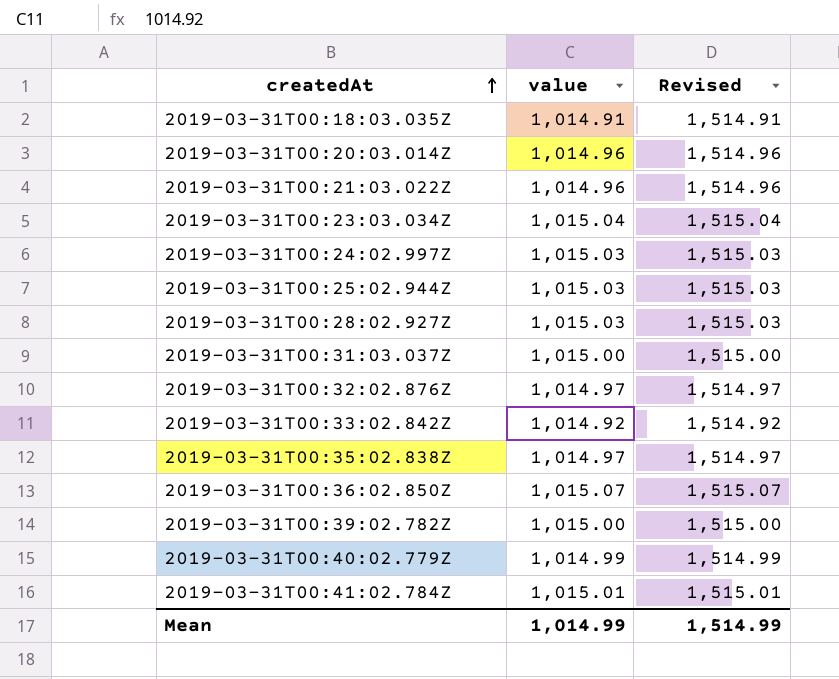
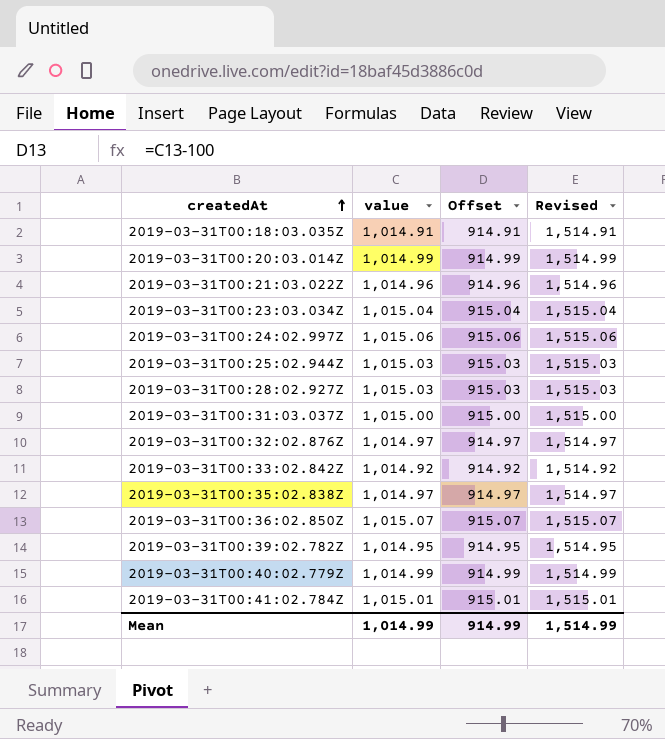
column Offset | formula: none -> [value] - 100
2019-03-31T00:20:03.014Z | value: 1,014.96 -> 1,014.99
2019-03-31T00:20:03.014Z | Revised: 1,514.96 -> 1,514.99
2019-03-31T00:24:02.997Z | value: 1,015.03 -> 1,015.06
2019-03-31T00:24:02.997Z | Revised: 1,515.03 -> 1,515.06
2019-03-31T00:39:02.782Z | value: 1,015.00 -> 1,014.95
2019-03-31T00:39:02.782Z | Revised: 1,515.00 -> 1,514.95

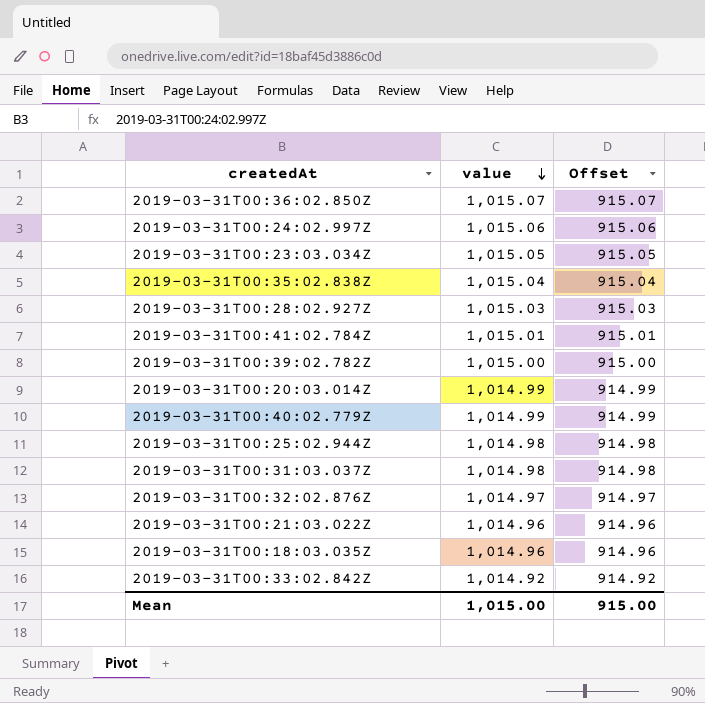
row order: createdAt ascending -> value descending
column Revised | formula: [value] + 500 -> none
2019-03-31T00:23:03.034Z | value: 1,015.04 -> 1,015.05
2019-03-31T00:23:03.034Z | Offset: 915.04 -> 915.05
2019-03-31T00:35:02.838Z | value: 1,014.97 -> 1,015.04
2019-03-31T00:35:02.838Z | Offset: 914.97 -> 915.04
2019-03-31T00:39:02.782Z | value: 1,014.95 -> 1,015.00
2019-03-31T00:39:02.782Z | Offset: 914.95 -> 915.00
2019-03-31T00:25:02.944Z | value: 1,015.03 -> 1,014.98
2019-03-31T00:25:02.944Z | Offset: 915.03 -> 914.98
2019-03-31T00:31:03.037Z | value: 1,015.00 -> 1,014.98
2019-03-31T00:31:03.037Z | Offset: 915.00 -> 914.98
2019-03-31T00:18:03.035Z | value: 1,014.91 -> 1,014.96
2019-03-31T00:18:03.035Z | Offset: 914.91 -> 914.96
Mean | value: 1,014.99 -> 1,015.00
Mean | Offset: 914.99 -> 915.00

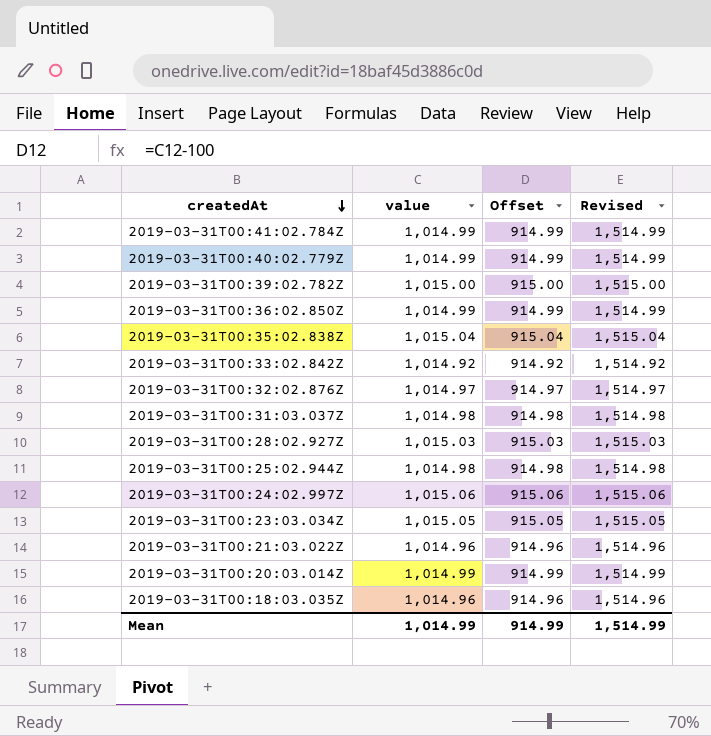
row order: value descending -> createdAt descending
column Revised | formula: none -> [value] + 500
2019-03-31T00:41:02.784Z | value: 1,015.01 -> 1,014.99
2019-03-31T00:41:02.784Z | Offset: 915.01 -> 914.99
2019-03-31T00:36:02.850Z | value: 1,015.07 -> 1,014.99
2019-03-31T00:36:02.850Z | Offset: 915.07 -> 914.99
Mean | value: 1,015.00 -> 1,014.99
Mean | Offset: 915.00 -> 914.99

